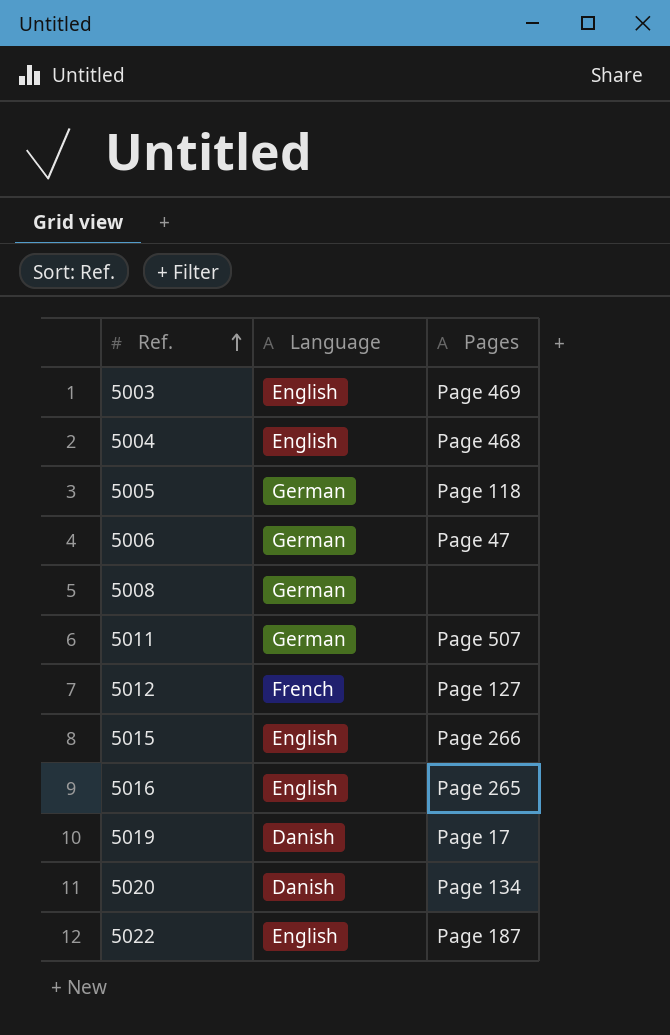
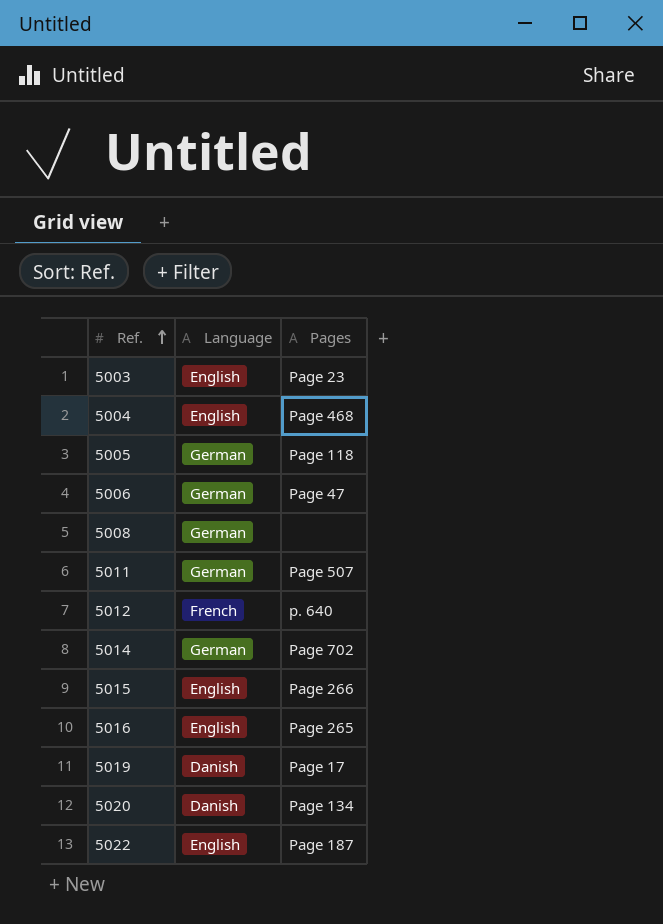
5003 | Pages: Page 469 -> Page 23
5012 | Pages: Page 127 -> p. 640
row 5014: none -> German | Page 702

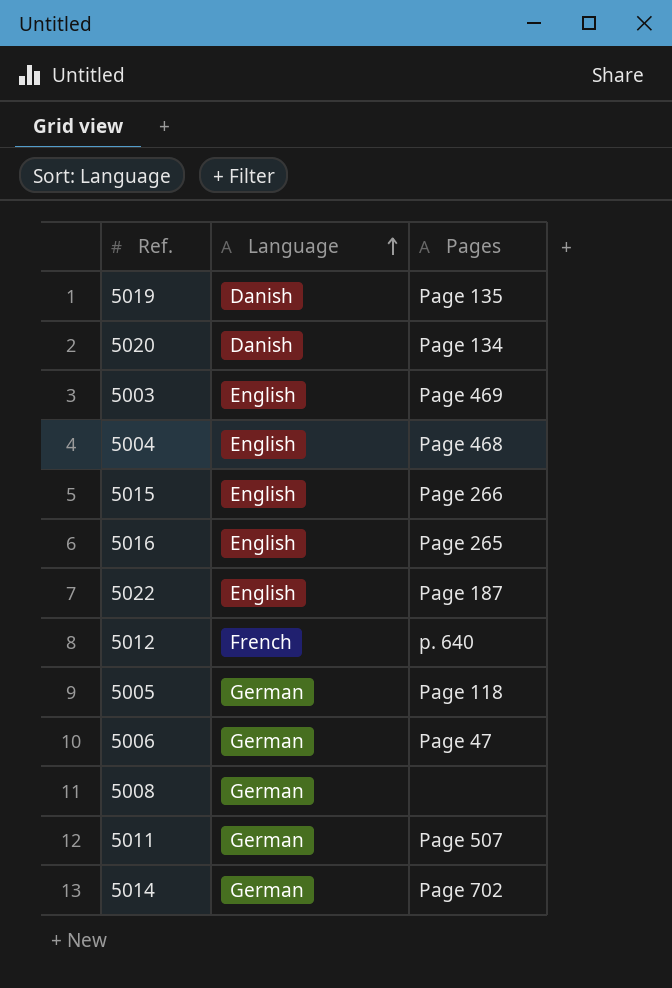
row order: Ref. ascending -> Language ascending
5019 | Pages: Page 17 -> Page 135
5003 | Pages: Page 23 -> Page 469

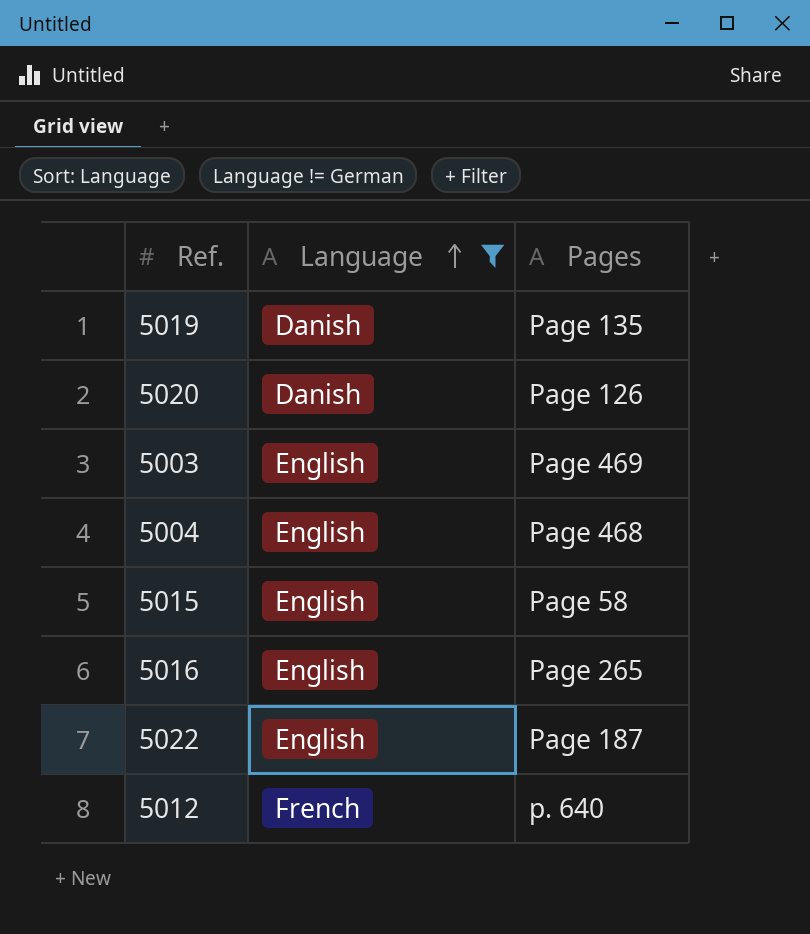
filter: none -> Language != German
5020 | Pages: Page 134 -> Page 126
5015 | Pages: Page 266 -> Page 58

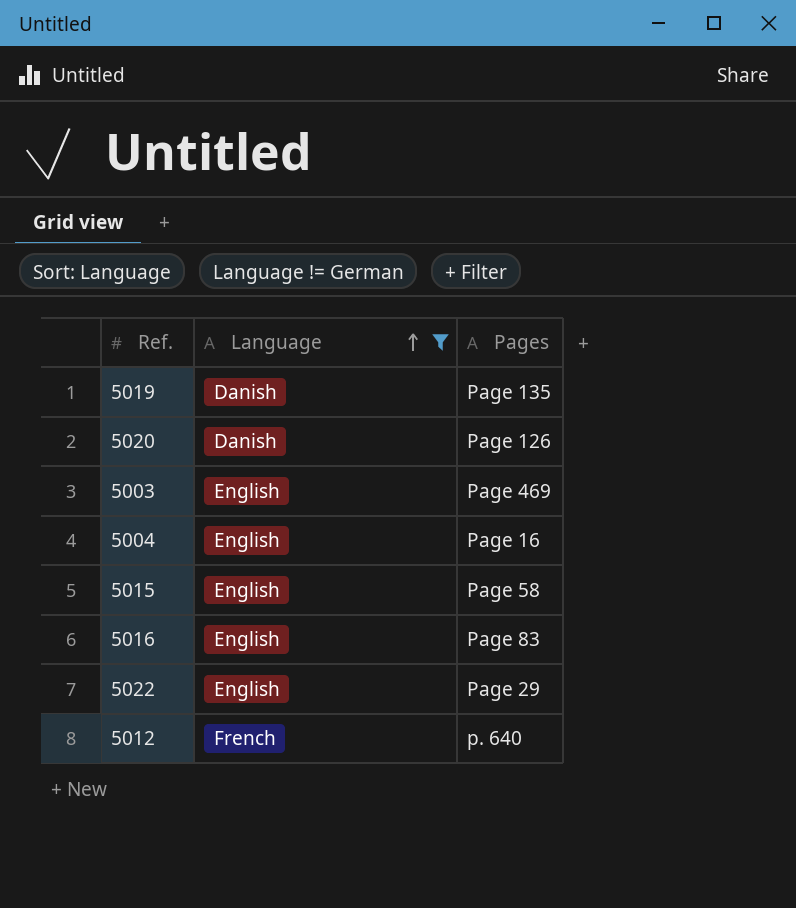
5004 | Pages: Page 468 -> Page 16
5016 | Pages: Page 265 -> Page 83
5022 | Pages: Page 187 -> Page 29

